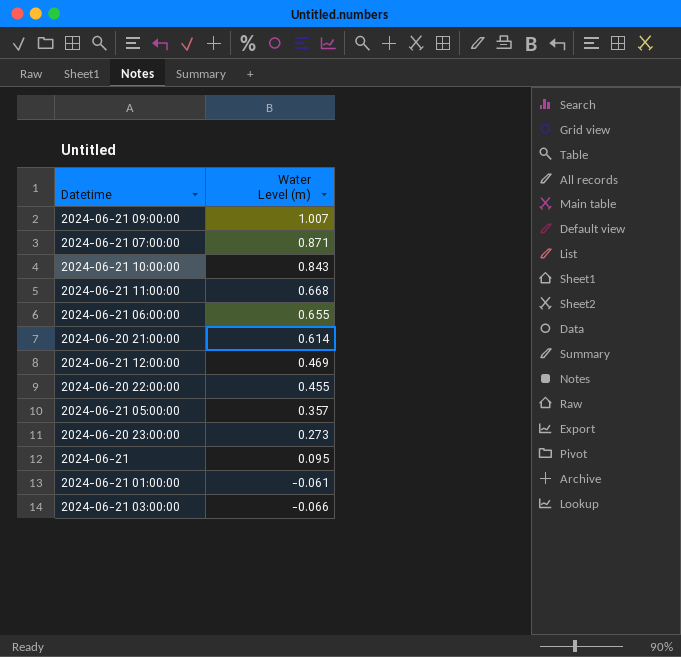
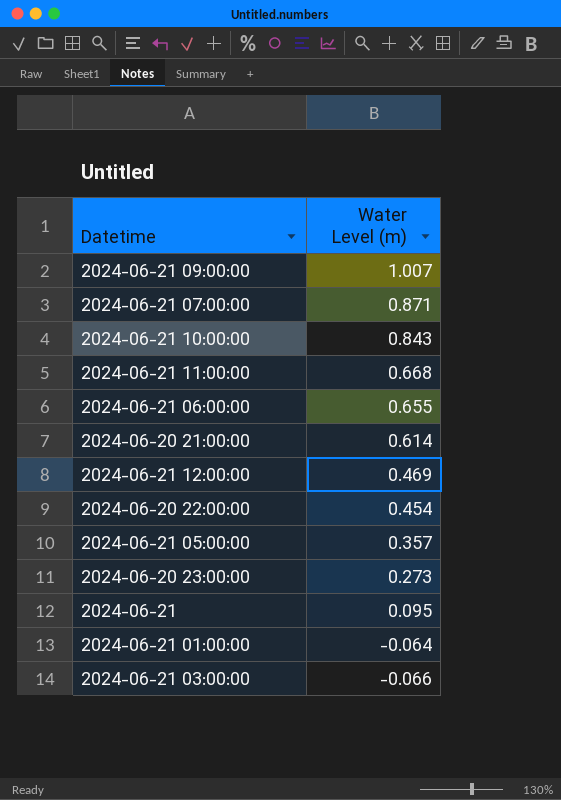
2024-06-20 22:00:00 | Water Level (m): 0.455 -> 0.454
2024-06-21 01:00:00 | Water Level (m): -0.061 -> -0.064

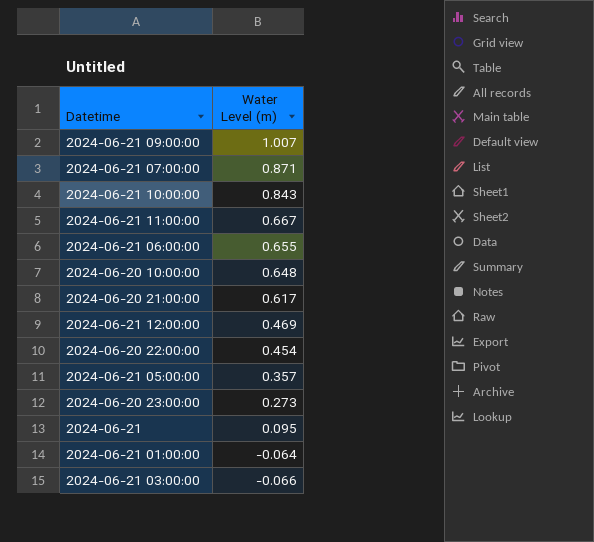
2024-06-21 11:00:00 | Water Level (m): 0.668 -> 0.667
row 2024-06-20 10:00:00: none -> 0.648
2024-06-20 21:00:00 | Water Level (m): 0.614 -> 0.617

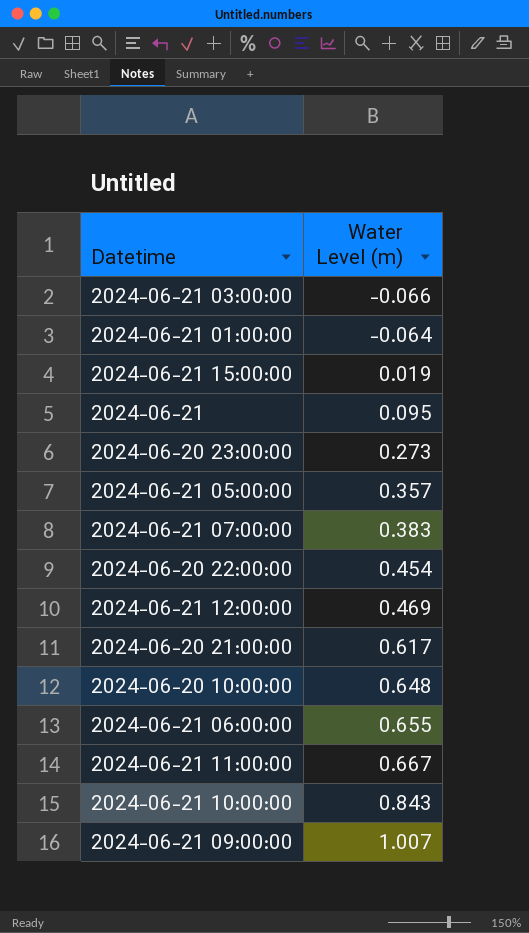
row order: Water Level (m) descending -> Water Level (m) ascending
row 2024-06-21 15:00:00: none -> 0.019
2024-06-21 07:00:00 | Water Level (m): 0.871 -> 0.383

